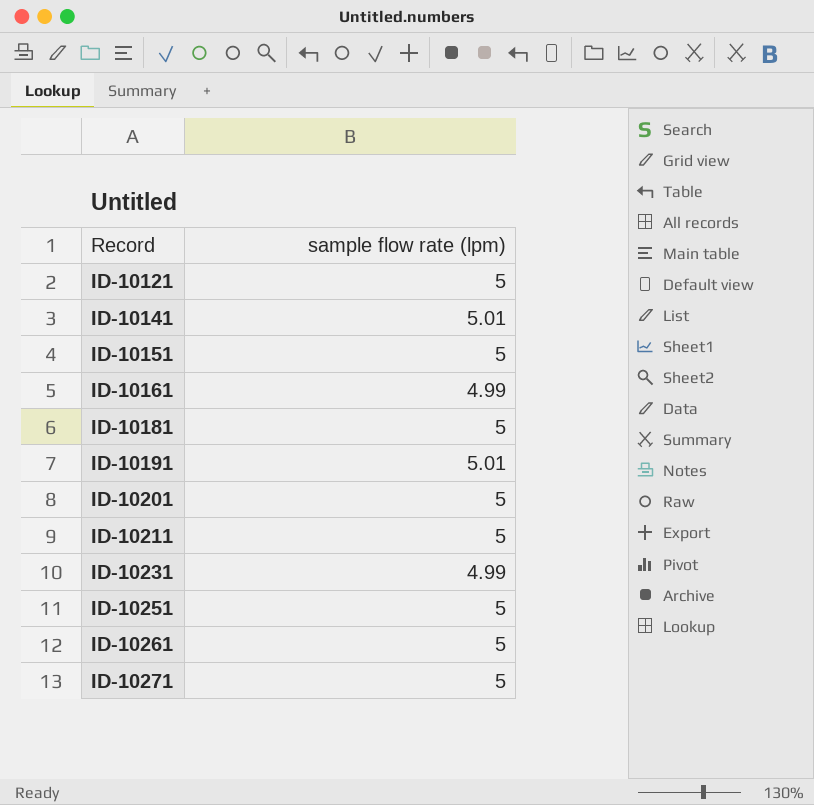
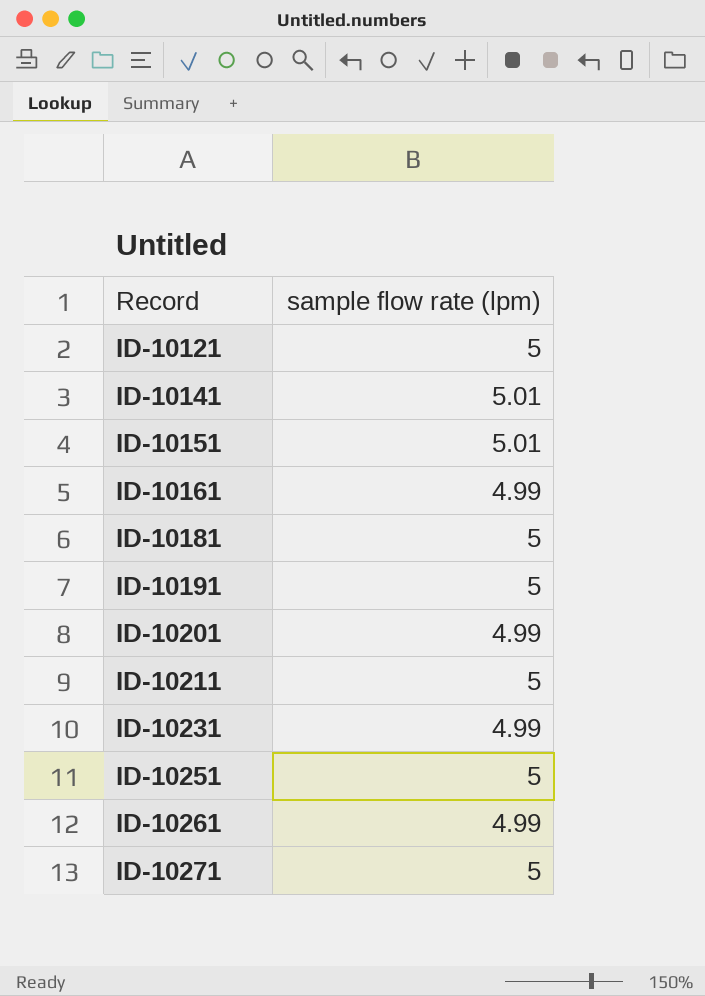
ID-10151 | sample flow rate (lpm): 5 -> 5.01
ID-10191 | sample flow rate (lpm): 5.01 -> 5
ID-10201 | sample flow rate (lpm): 5 -> 4.99
ID-10261 | sample flow rate (lpm): 5 -> 4.99

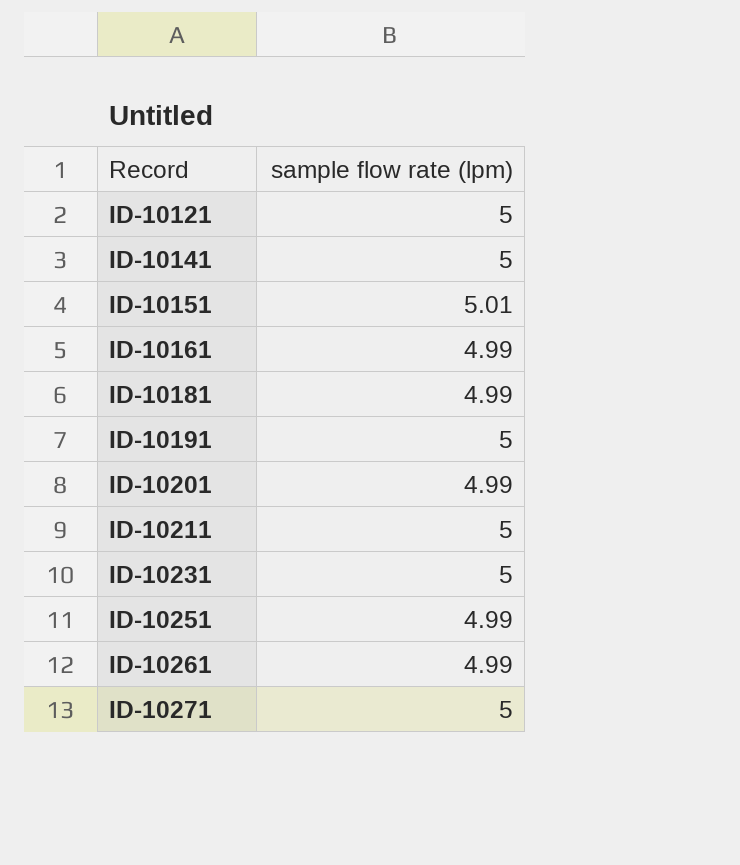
ID-10141 | sample flow rate (lpm): 5.01 -> 5
ID-10181 | sample flow rate (lpm): 5 -> 4.99
ID-10231 | sample flow rate (lpm): 4.99 -> 5
ID-10251 | sample flow rate (lpm): 5 -> 4.99

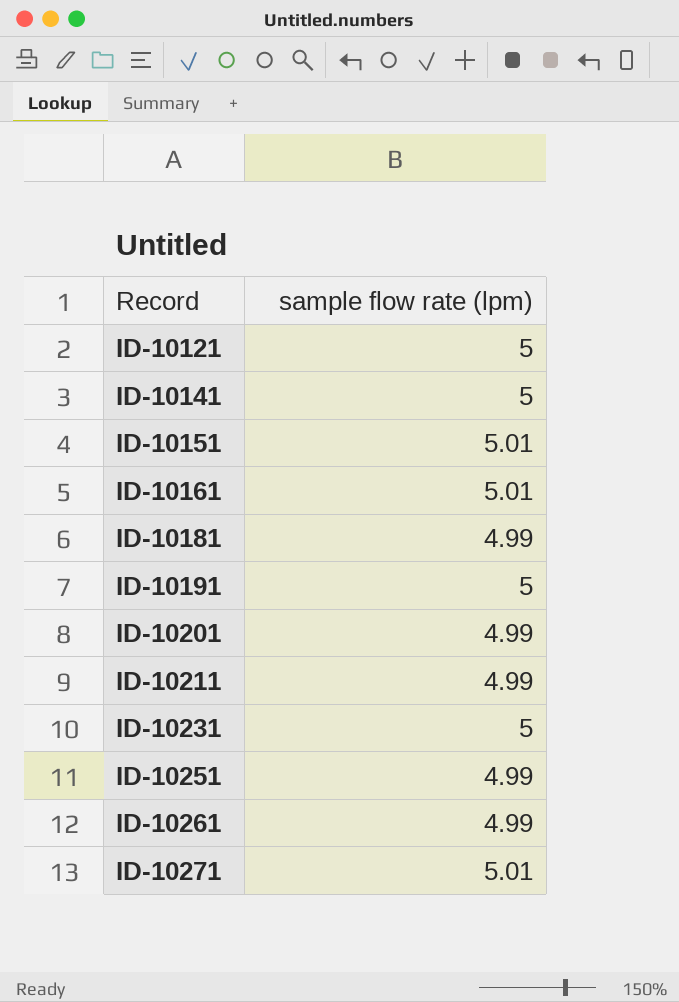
ID-10161 | sample flow rate (lpm): 4.99 -> 5.01
ID-10211 | sample flow rate (lpm): 5 -> 4.99
ID-10271 | sample flow rate (lpm): 5 -> 5.01

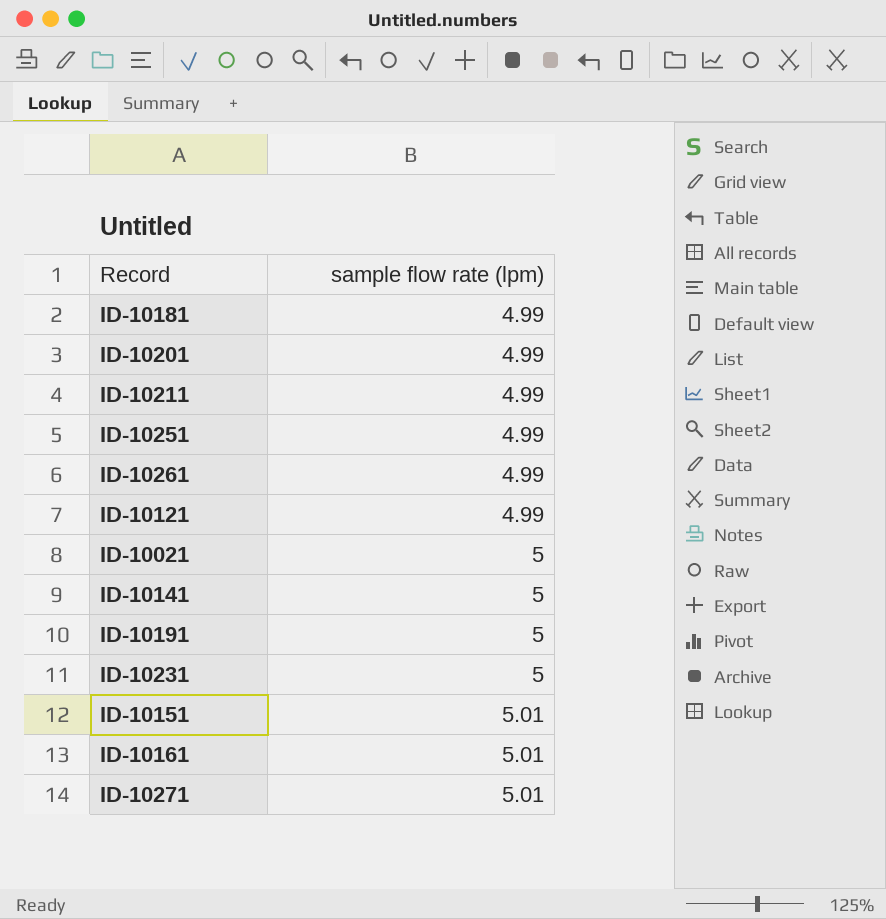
row order: Record ascending -> sample flow rate (lpm) ascending
ID-10121 | sample flow rate (lpm): 5 -> 4.99
row ID-10021: none -> 5

